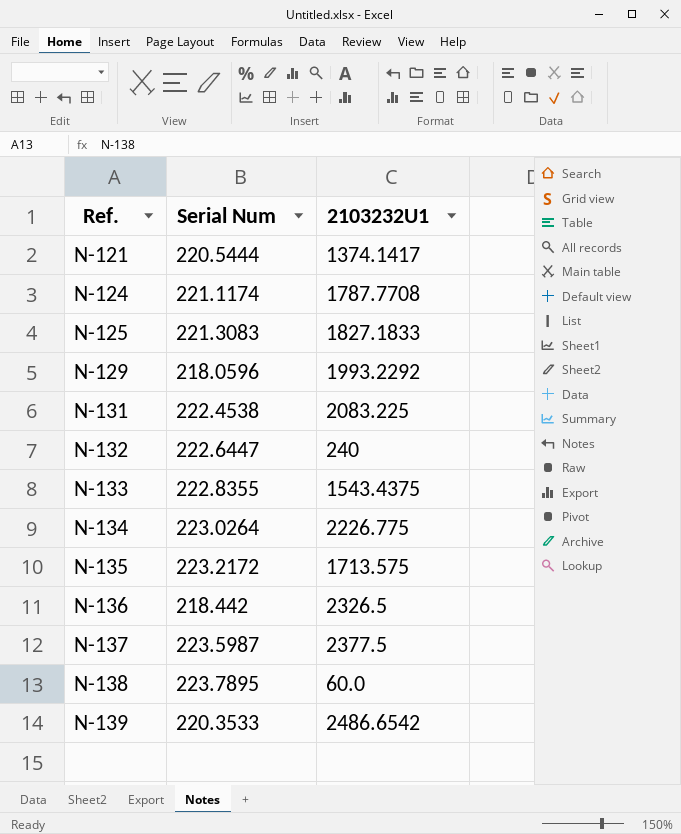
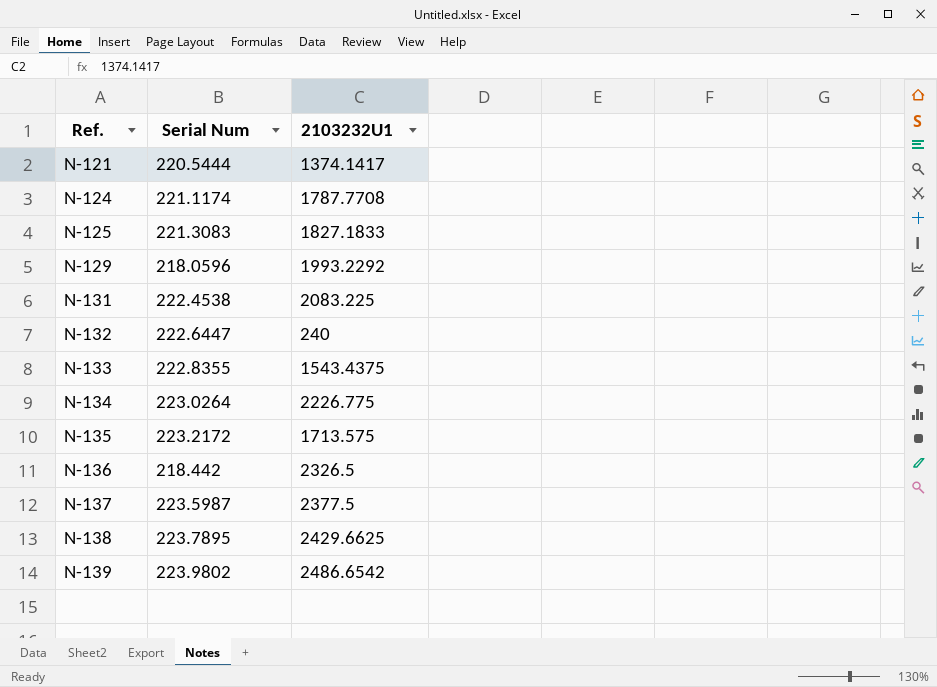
N-138 | 2103232U1: 60.0 -> 2429.6625
N-139 | Serial Num: 220.3533 -> 223.9802

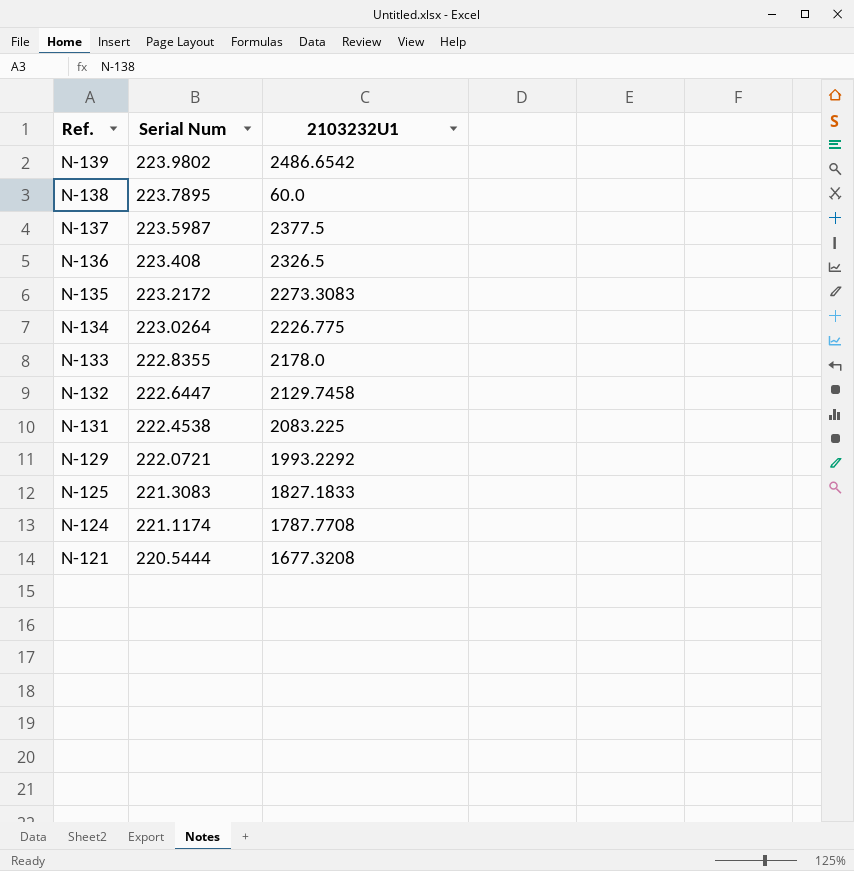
row order: Ref. ascending -> Ref. descending
N-138 | 2103232U1: 2429.6625 -> 60.0
N-136 | Serial Num: 218.442 -> 223.408
N-135 | 2103232U1: 1713.575 -> 2273.3083
N-133 | 2103232U1: 1543.4375 -> 2178.0
N-132 | 2103232U1: 240 -> 2129.7458
N-129 | Serial Num: 218.0596 -> 222.0721
N-121 | 2103232U1: 1374.1417 -> 1677.3208

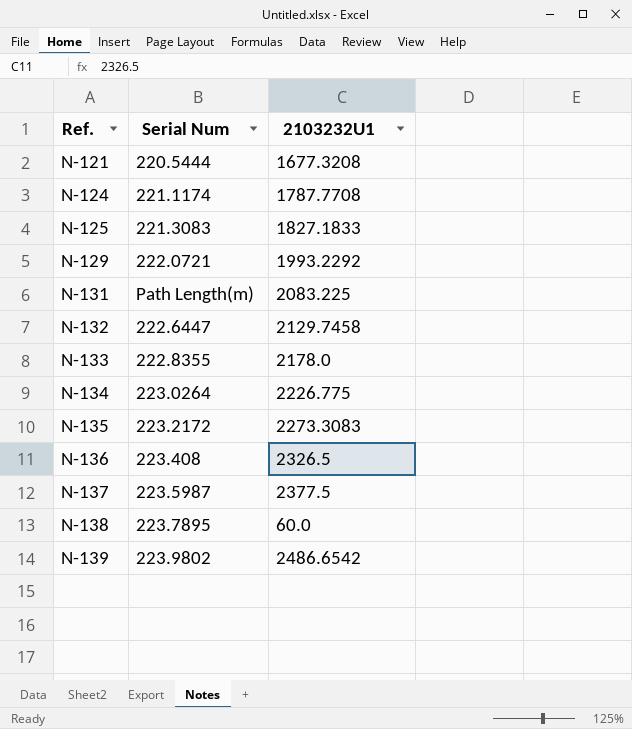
row order: Ref. descending -> Ref. ascending
N-131 | Serial Num: 222.4538 -> Path Length(m)

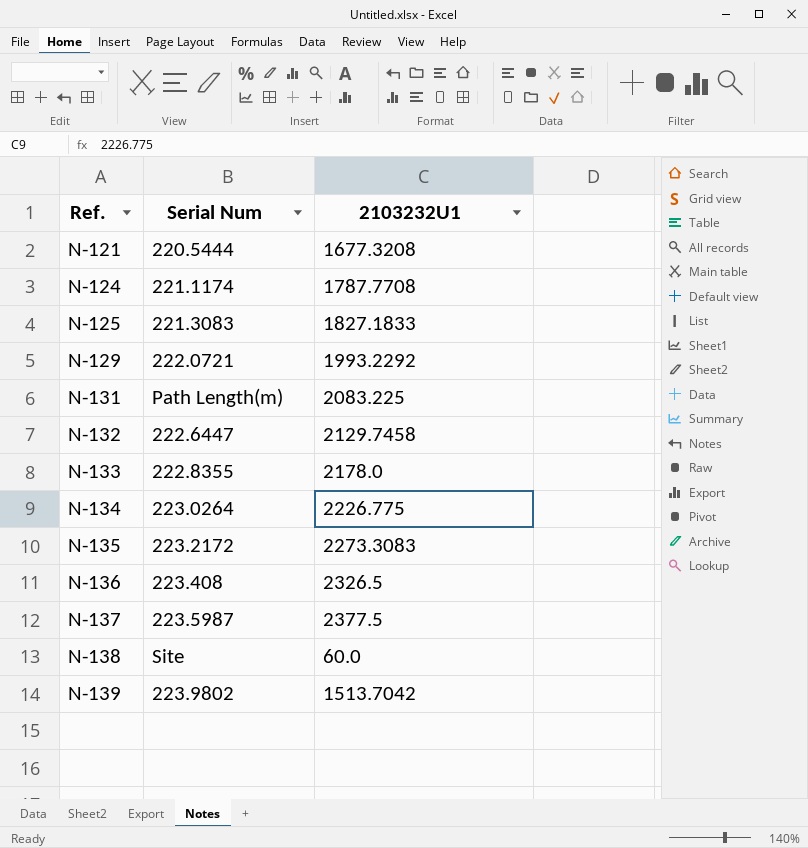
N-138 | Serial Num: 223.7895 -> Site
N-139 | 2103232U1: 2486.6542 -> 1513.7042

